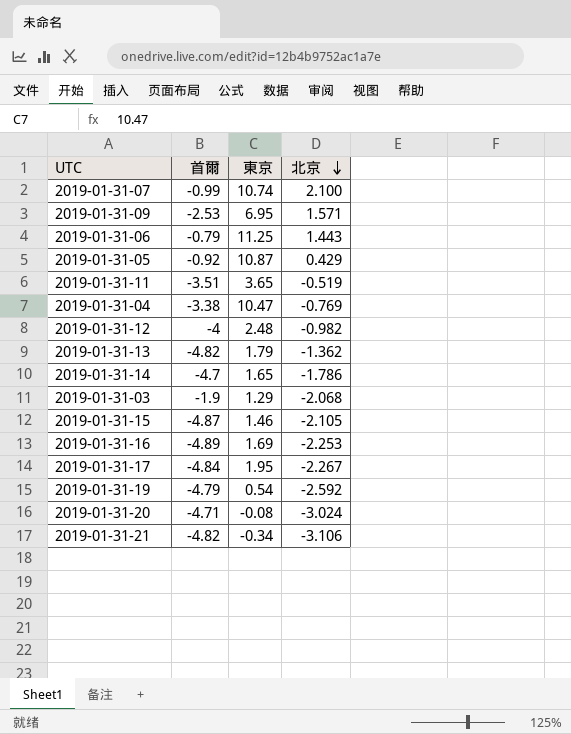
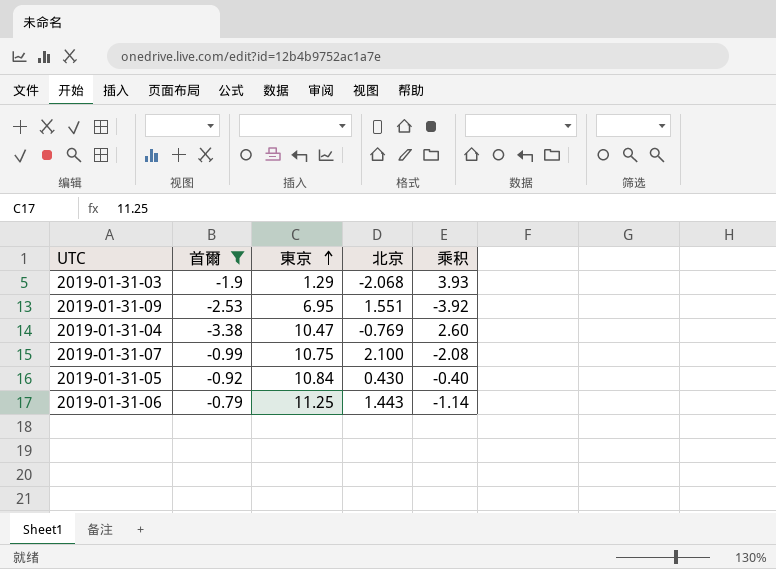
filter: none -> 首爾 >= -3.38
row order: 北京 descending -> 東京 ascending
column 乘积 | formula: none -> [首爾] * [北京]
2019-01-31-09 | 北京: 1.571 -> 1.551
2019-01-31-07 | 東京: 10.74 -> 10.75
2019-01-31-05 | 東京: 10.87 -> 10.84
2019-01-31-05 | 北京: 0.429 -> 0.430

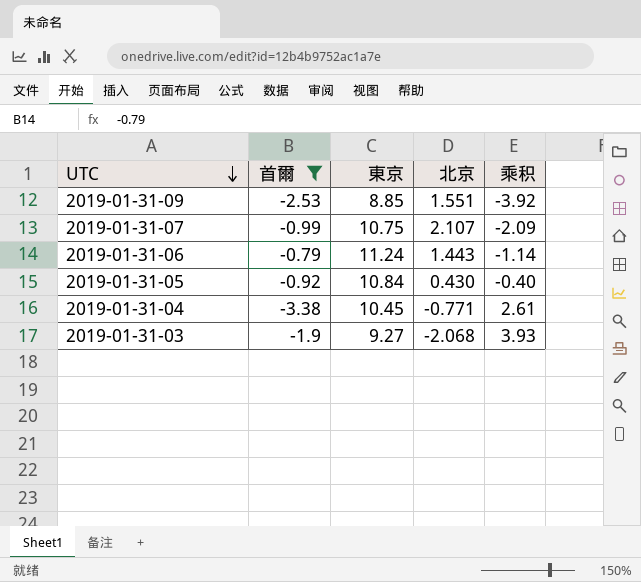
row order: 東京 ascending -> UTC descending
2019-01-31-09 | 東京: 6.95 -> 8.85
2019-01-31-07 | 北京: 2.100 -> 2.107
2019-01-31-07 | 乘积: -2.08 -> -2.09
2019-01-31-06 | 東京: 11.25 -> 11.24
2019-01-31-04 | 東京: 10.47 -> 10.45
2019-01-31-04 | 北京: -0.769 -> -0.771
2019-01-31-04 | 乘积: 2.60 -> 2.61
2019-01-31-03 | 東京: 1.29 -> 9.27

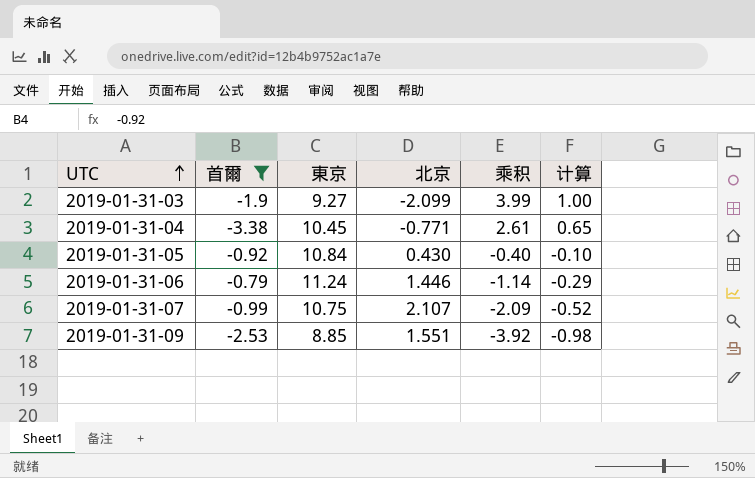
row order: UTC descending -> UTC ascending
column 计算 | formula: none -> [乘积] * 0.25
2019-01-31-03 | 北京: -2.068 -> -2.099
2019-01-31-03 | 乘积: 3.93 -> 3.99
2019-01-31-06 | 北京: 1.443 -> 1.446

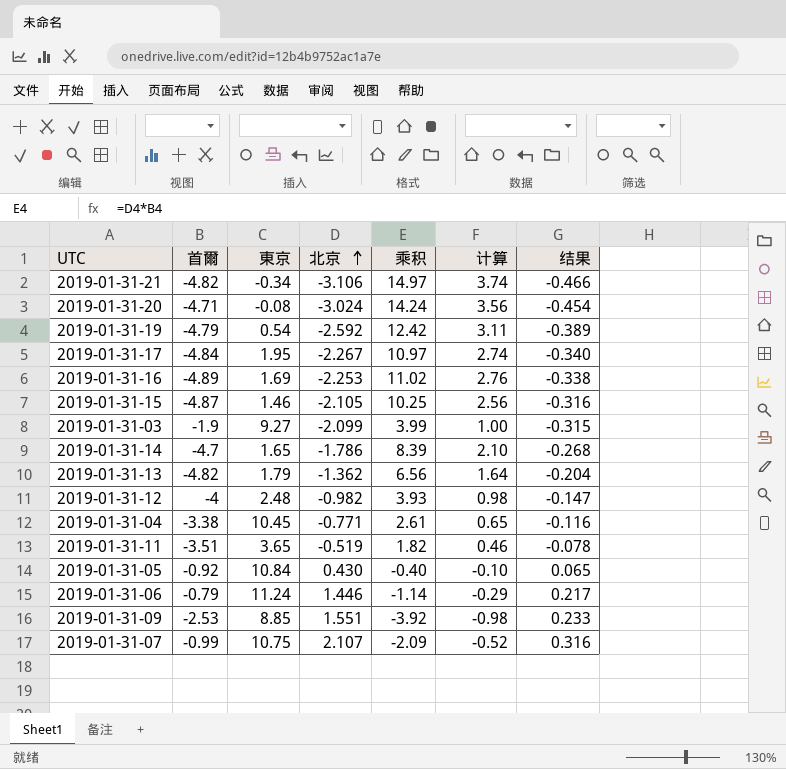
filter: 首爾 >= -3.38 -> none
row order: UTC ascending -> 北京 ascending
column 结果 | formula: none -> [北京] * 0.15

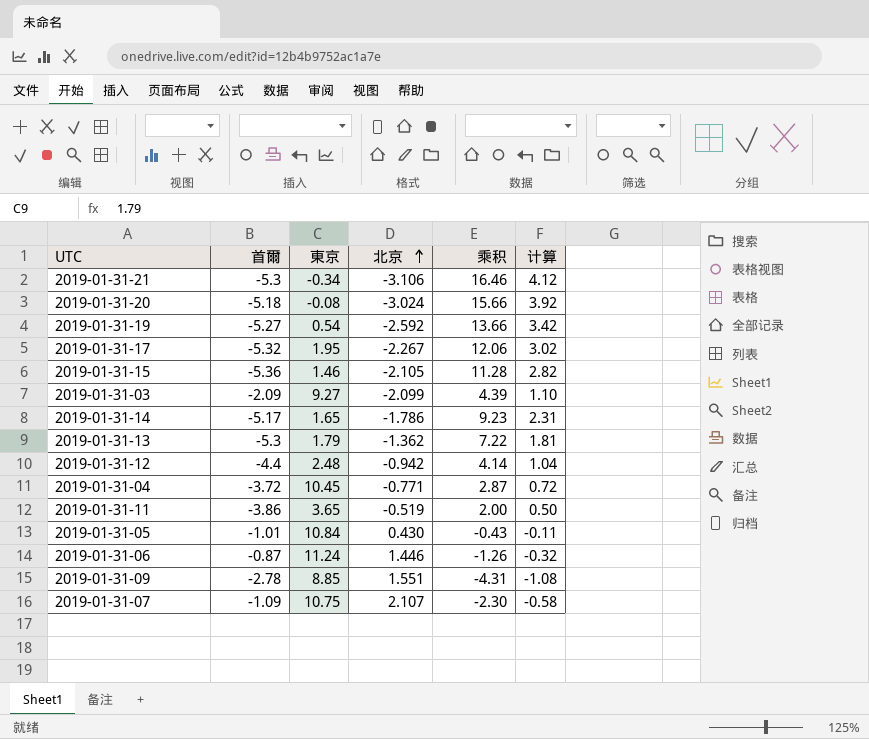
column 结果 | formula: [北京] * 0.15 -> none
row 2019-01-31-16: -4.89 | 1.69 | -2.253 | 11.02 | 2.76 | -0.338 -> none
2019-01-31-21 | 首爾: -4.82 -> -5.3
2019-01-31-21 | 乘积: 14.97 -> 16.46
2019-01-31-21 | 计算: 3.74 -> 4.12
2019-01-31-20 | 首爾: -4.71 -> -5.18
2019-01-31-20 | 乘积: 14.24 -> 15.66
2019-01-31-20 | 计算: 3.56 -> 3.92
2019-01-31-19 | 首爾: -4.79 -> -5.27
2019-01-31-19 | 乘积: 12.42 -> 13.66
2019-01-31-19 | 计算: 3.11 -> 3.42
2019-01-31-17 | 首爾: -4.84 -> -5.32
2019-01-31-17 | 乘积: 10.97 -> 12.06
2019-01-31-17 | 计算: 2.74 -> 3.02
2019-01-31-15 | 首爾: -4.87 -> -5.36
2019-01-31-15 | 乘积: 10.25 -> 11.28
2019-01-31-15 | 计算: 2.56 -> 2.82
2019-01-31-03 | 首爾: -1.9 -> -2.09
2019-01-31-03 | 乘积: 3.99 -> 4.39
2019-01-31-03 | 计算: 1.00 -> 1.10
2019-01-31-14 | 首爾: -4.7 -> -5.17
2019-01-31-14 | 乘积: 8.39 -> 9.23
2019-01-31-14 | 计算: 2.10 -> 2.31
2019-01-31-13 | 首爾: -4.82 -> -5.3
2019-01-31-13 | 乘积: 6.56 -> 7.22
2019-01-31-13 | 计算: 1.64 -> 1.81
2019-01-31-12 | 首爾: -4 -> -4.4
2019-01-31-12 | 北京: -0.982 -> -0.942
2019-01-31-12 | 乘积: 3.93 -> 4.14
2019-01-31-12 | 计算: 0.98 -> 1.04
2019-01-31-04 | 首爾: -3.38 -> -3.72
2019-01-31-04 | 乘积: 2.61 -> 2.87
2019-01-31-04 | 计算: 0.65 -> 0.72
2019-01-31-11 | 首爾: -3.51 -> -3.86
2019-01-31-11 | 乘积: 1.82 -> 2.00
2019-01-31-11 | 计算: 0.46 -> 0.50
2019-01-31-05 | 首爾: -0.92 -> -1.01
2019-01-31-05 | 乘积: -0.40 -> -0.43
2019-01-31-05 | 计算: -0.10 -> -0.11
2019-01-31-06 | 首爾: -0.79 -> -0.87
2019-01-31-06 | 乘积: -1.14 -> -1.26
2019-01-31-06 | 计算: -0.29 -> -0.32
2019-01-31-09 | 首爾: -2.53 -> -2.78
2019-01-31-09 | 乘积: -3.92 -> -4.31
2019-01-31-09 | 计算: -0.98 -> -1.08
2019-01-31-07 | 首爾: -0.99 -> -1.09
2019-01-31-07 | 乘积: -2.09 -> -2.30
2019-01-31-07 | 计算: -0.52 -> -0.58

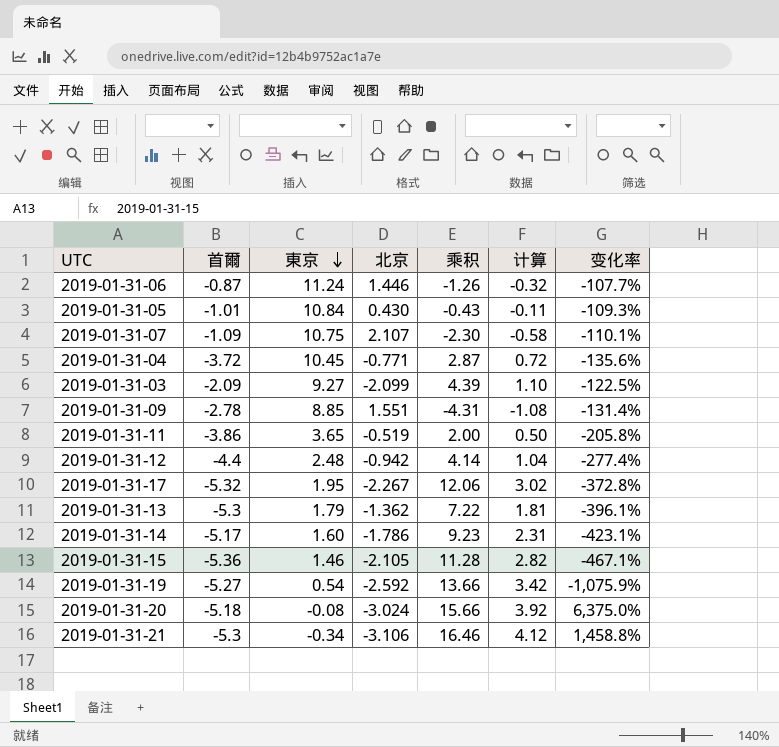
row order: 北京 ascending -> 東京 descending
column 变化率 | formula: none -> ([首爾] - [東京]) / [東京]
2019-01-31-14 | 東京: 1.65 -> 1.60

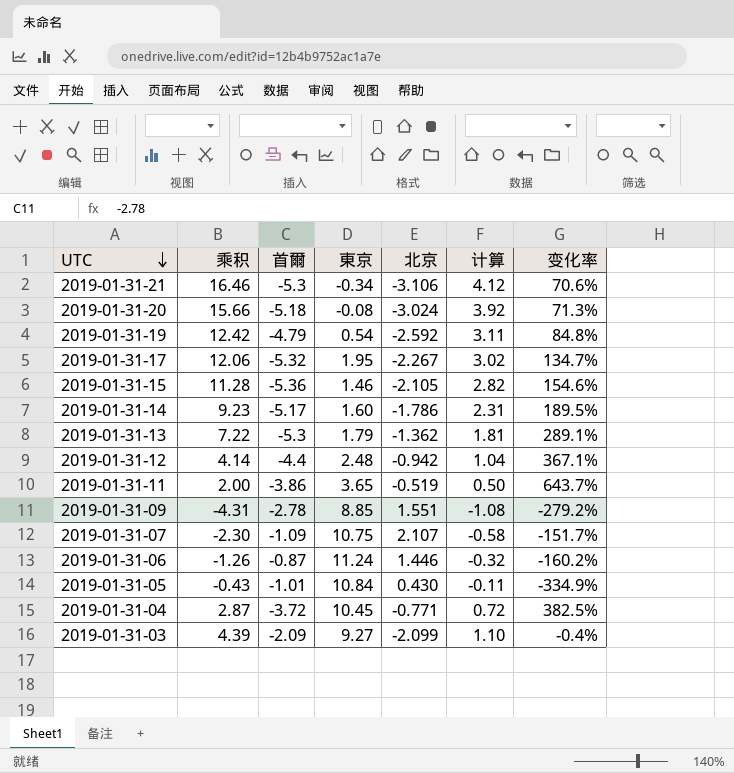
row order: 東京 descending -> UTC descending
column 乘积 | position: 5 -> 2
column 变化率 | formula: ([首爾] - [東京]) / [東京] -> ([首爾] - [北京]) / [北京]
2019-01-31-19 | 乘积: 13.66 -> 12.42
2019-01-31-19 | 首爾: -5.27 -> -4.79
2019-01-31-19 | 计算: 3.42 -> 3.11

